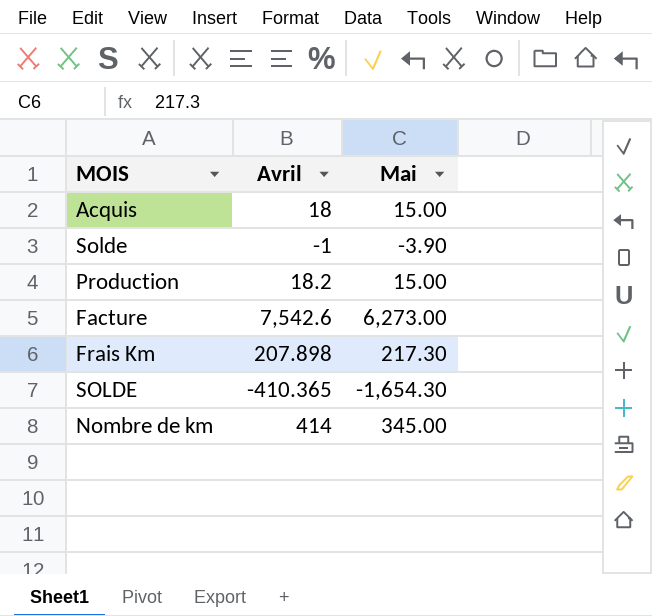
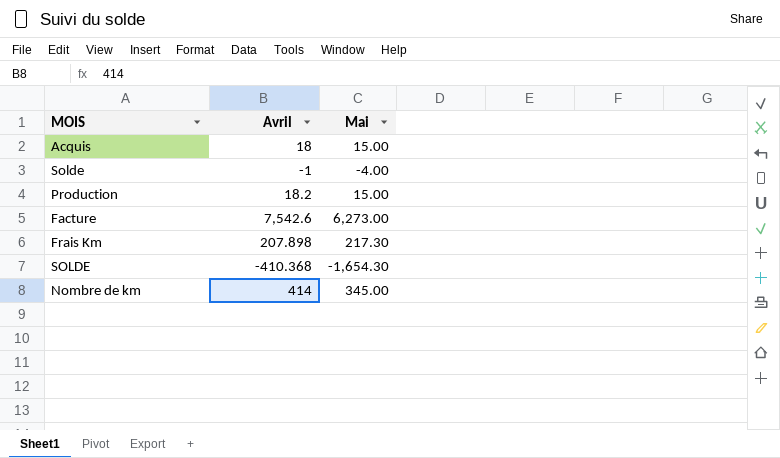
Solde | Mai: -3.90 -> -4.00
SOLDE | Avril: -410.365 -> -410.368

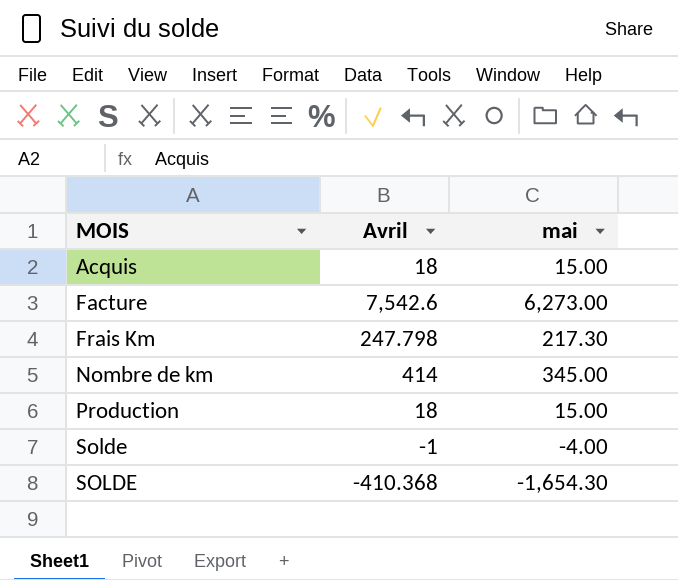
row order: none -> MOIS ascending
column name: Mai -> mai
Frais Km | Avril: 207.898 -> 247.798
Production | Avril: 18.2 -> 18

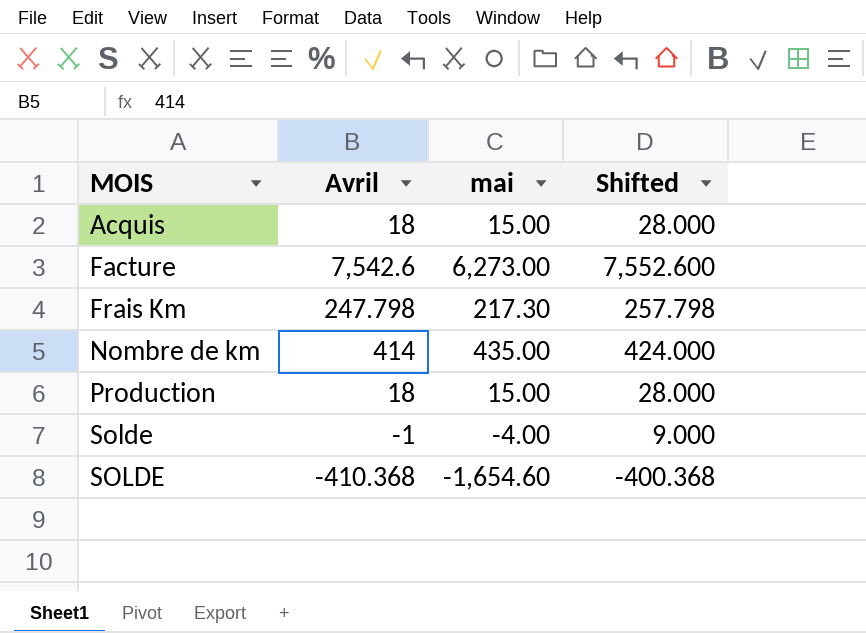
column Shifted | formula: none -> [Avril] + 10
Nombre de km | mai: 345.00 -> 435.00
SOLDE | mai: -1,654.30 -> -1,654.60

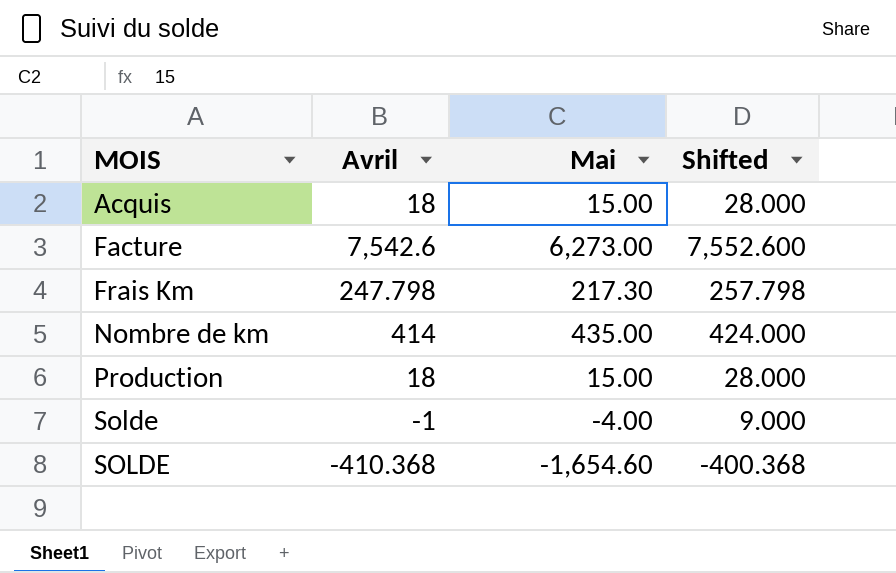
column name: mai -> Mai

